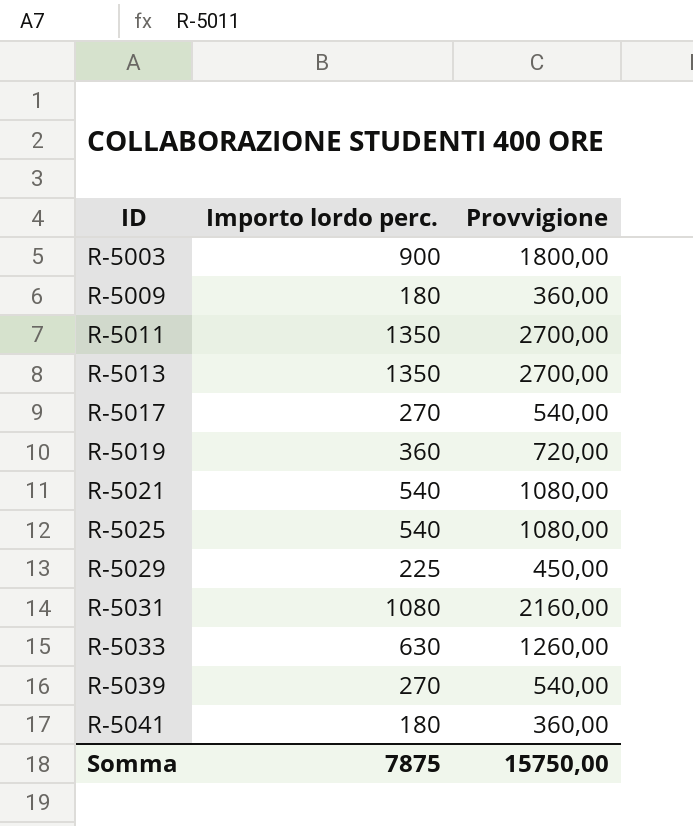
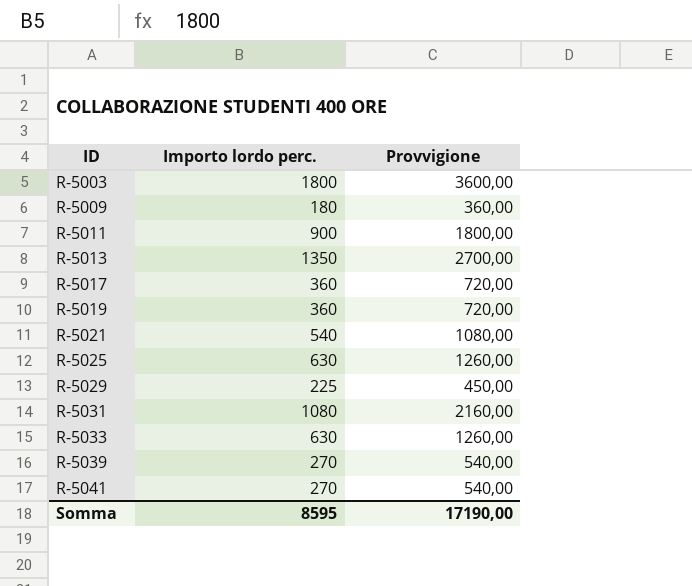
R-5003 | Importo lordo perc.: 900 -> 1800
R-5003 | Provvigione: 1800,00 -> 3600,00
R-5011 | Importo lordo perc.: 1350 -> 900
R-5011 | Provvigione: 2700,00 -> 1800,00
R-5017 | Importo lordo perc.: 270 -> 360
R-5017 | Provvigione: 540,00 -> 720,00
R-5025 | Importo lordo perc.: 540 -> 630
R-5025 | Provvigione: 1080,00 -> 1260,00
R-5041 | Importo lordo perc.: 180 -> 270
R-5041 | Provvigione: 360,00 -> 540,00
Somma | Importo lordo perc.: 7875 -> 8595
Somma | Provvigione: 15750,00 -> 17190,00

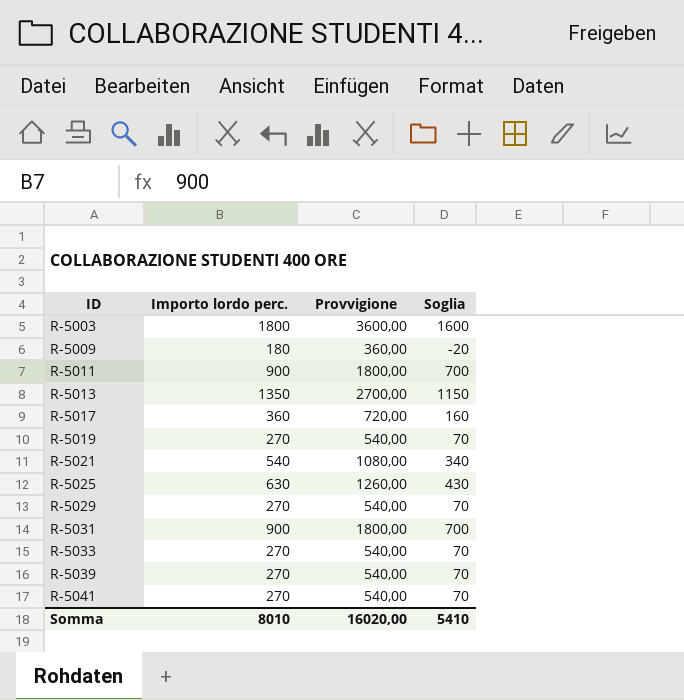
column Soglia | formula: none -> [Importo lordo perc.] - 200
R-5019 | Importo lordo perc.: 360 -> 270
R-5019 | Provvigione: 720,00 -> 540,00
R-5029 | Importo lordo perc.: 225 -> 270
R-5029 | Provvigione: 450,00 -> 540,00
R-5031 | Importo lordo perc.: 1080 -> 900
R-5031 | Provvigione: 2160,00 -> 1800,00
R-5033 | Importo lordo perc.: 630 -> 270
R-5033 | Provvigione: 1260,00 -> 540,00
Somma | Importo lordo perc.: 8595 -> 8010
Somma | Provvigione: 17190,00 -> 16020,00

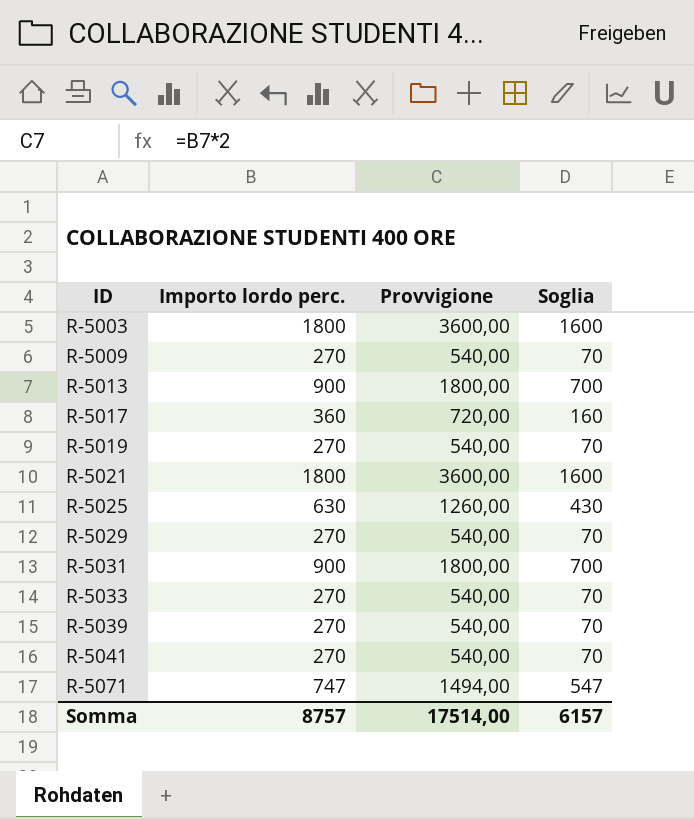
row R-5011: 900 | 1800,00 | 700 -> none
R-5009 | Importo lordo perc.: 180 -> 270
R-5009 | Provvigione: 360,00 -> 540,00
R-5009 | Soglia: -20 -> 70
R-5013 | Importo lordo perc.: 1350 -> 900
R-5013 | Provvigione: 2700,00 -> 1800,00
R-5013 | Soglia: 1150 -> 700
R-5021 | Importo lordo perc.: 540 -> 1800
R-5021 | Provvigione: 1080,00 -> 3600,00
R-5021 | Soglia: 340 -> 1600
row R-5071: none -> 747 | 1494,00 | 547
Somma | Importo lordo perc.: 8010 -> 8757
Somma | Provvigione: 16020,00 -> 17514,00
Somma | Soglia: 5410 -> 6157

